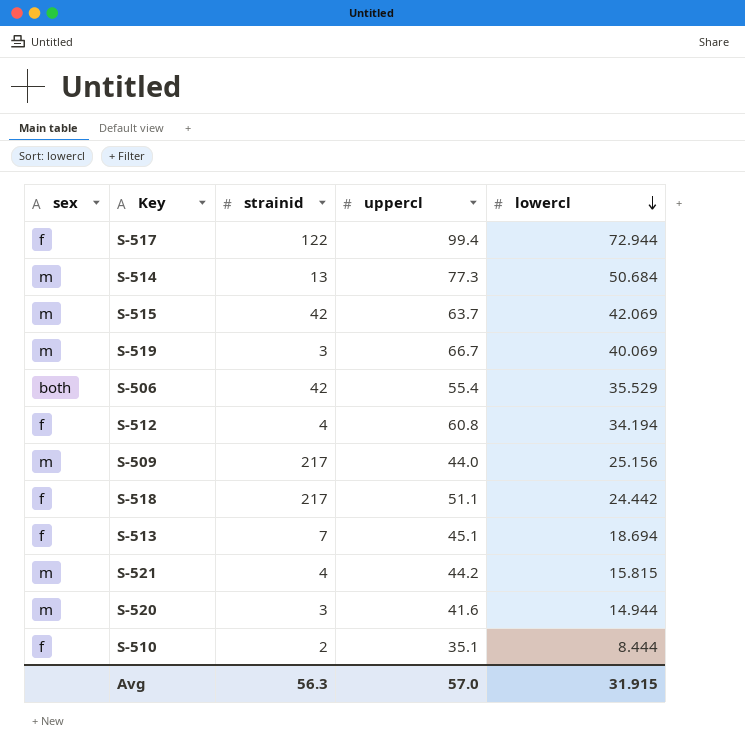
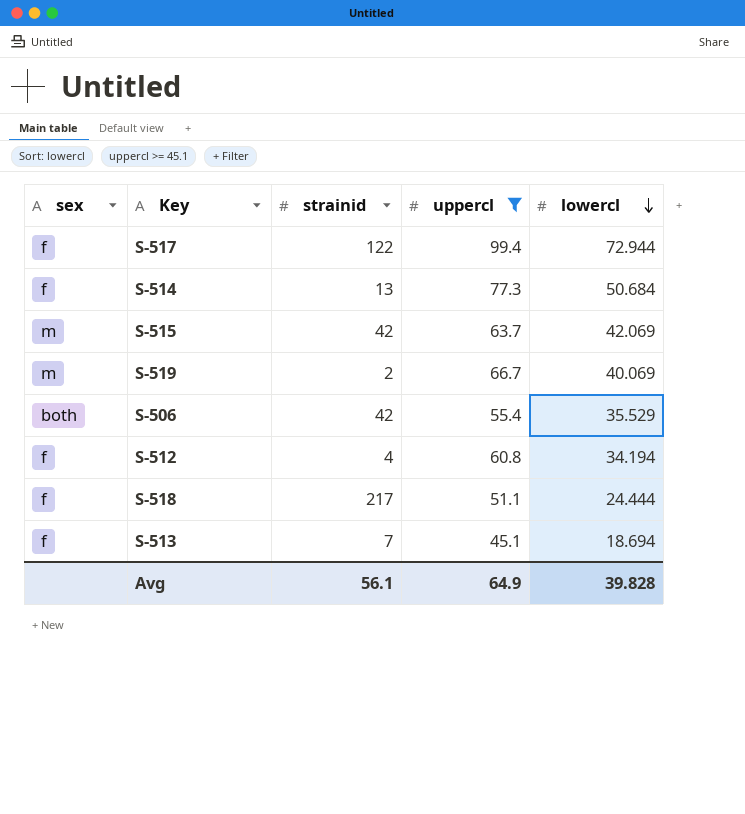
filter: none -> uppercl >= 45.1
S-514 | sex: m -> f
S-519 | strainid: 3 -> 2
S-518 | lowercl: 24.442 -> 24.444
Avg | strainid: 56.3 -> 56.1
Avg | uppercl: 57.0 -> 64.9
Avg | lowercl: 31.915 -> 39.828

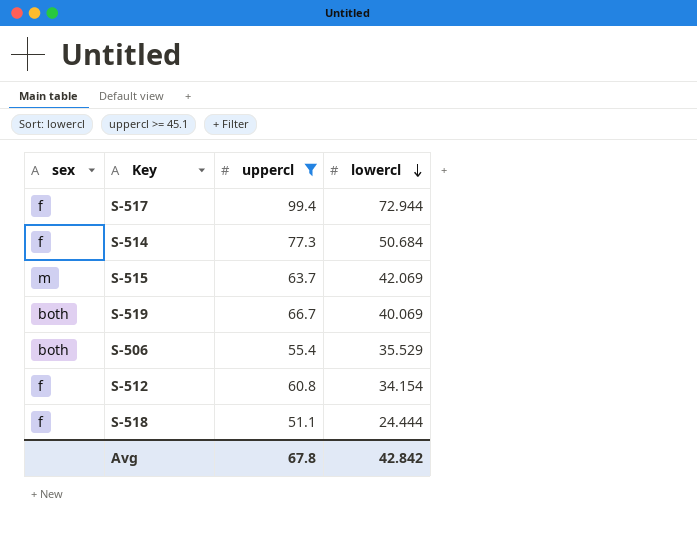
column strainid | position: 3 -> none
row S-513: f | 7 | 45.1 | 18.694 -> none
S-519 | sex: m -> both
S-512 | lowercl: 34.194 -> 34.154
Avg | uppercl: 64.9 -> 67.8
Avg | lowercl: 39.828 -> 42.842

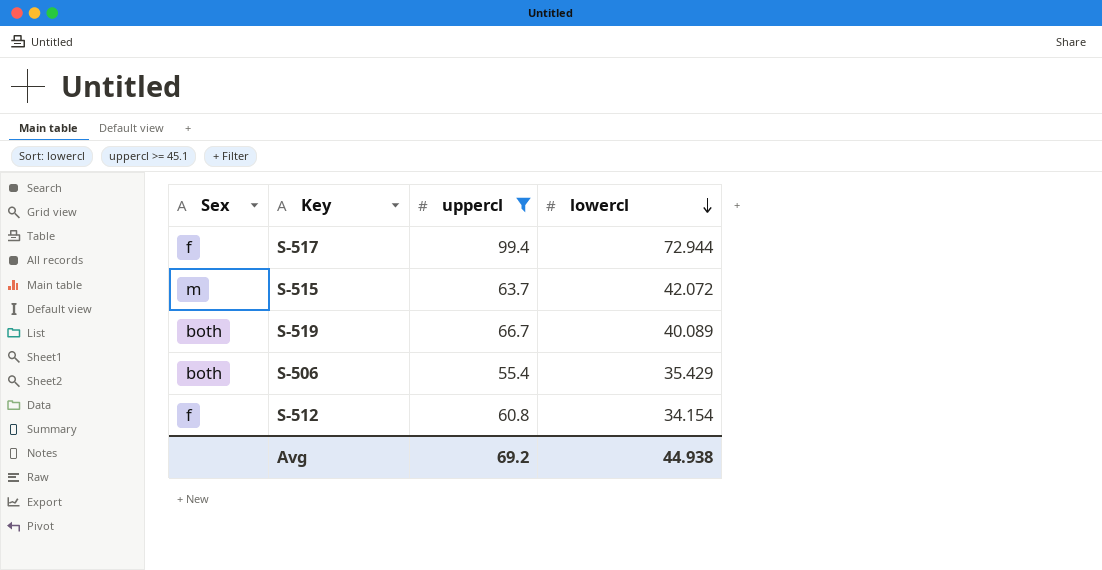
column name: sex -> Sex
row S-514: f | 77.3 | 50.684 -> none
row S-518: f | 51.1 | 24.444 -> none
S-515 | lowercl: 42.069 -> 42.072
S-519 | lowercl: 40.069 -> 40.089
S-506 | lowercl: 35.529 -> 35.429
Avg | uppercl: 67.8 -> 69.2
Avg | lowercl: 42.842 -> 44.938

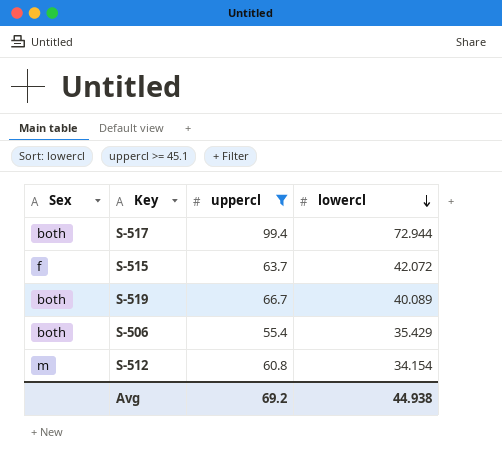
S-517 | Sex: f -> both
S-515 | Sex: m -> f
S-512 | Sex: f -> m

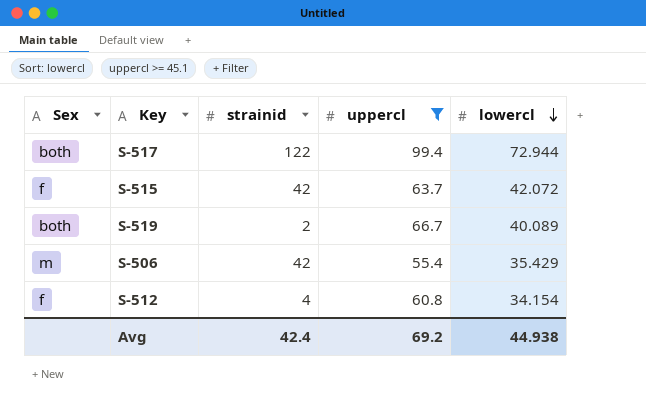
column strainid | position: none -> 3
S-506 | Sex: both -> m
S-512 | Sex: m -> f

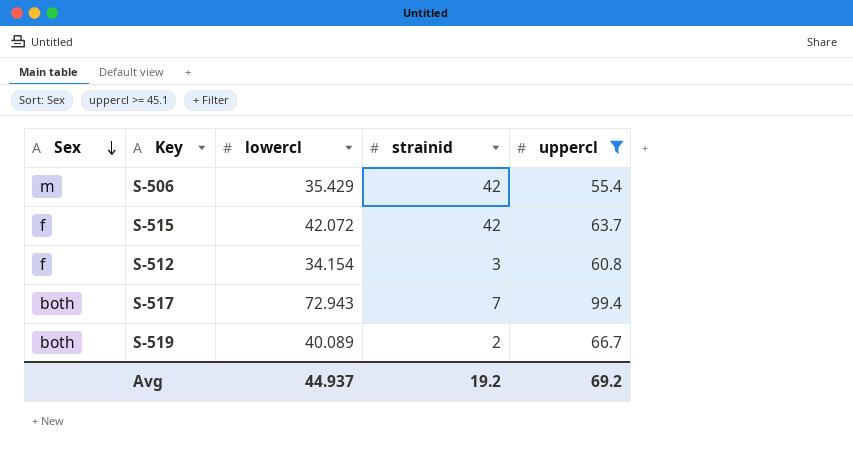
row order: lowercl descending -> Sex descending
column lowercl | position: 5 -> 3
S-512 | strainid: 4 -> 3
S-517 | lowercl: 72.944 -> 72.943
S-517 | strainid: 122 -> 7
Avg | lowercl: 44.938 -> 44.937
Avg | strainid: 42.4 -> 19.2

